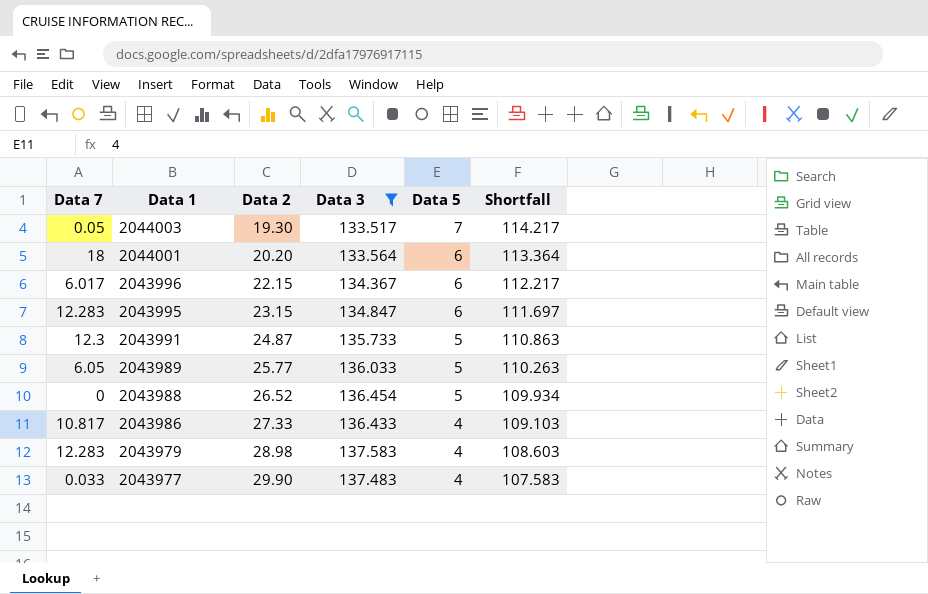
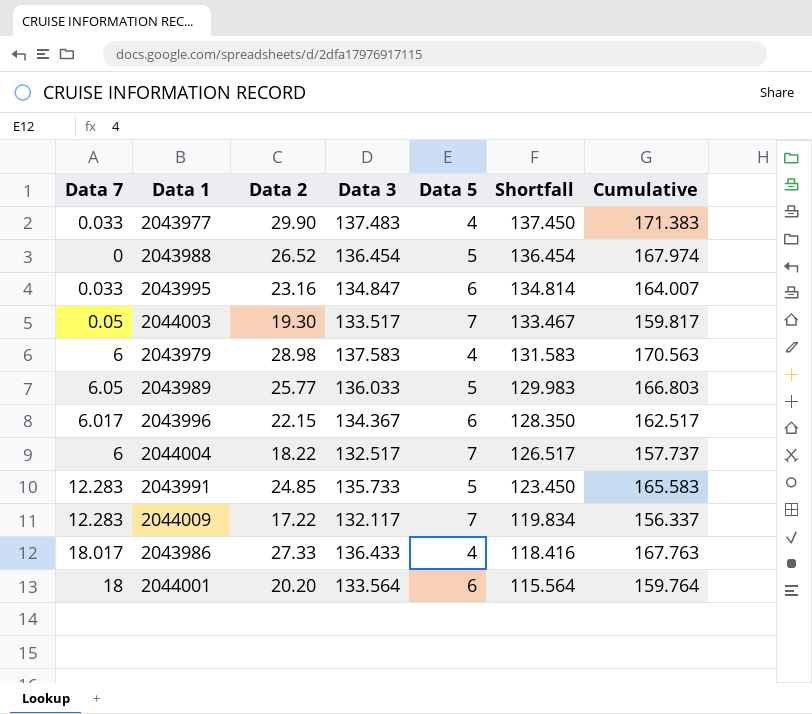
filter: Data 3 >= 133.517 -> none
row order: Data 1 descending -> Shortfall descending
column Shortfall | formula: [Data 3] - [Data 2] -> [Data 3] - [Data 7]
column Cumulative | formula: none -> [Data 2] + [Data 3] + [Data 5]
2043995 | Data 7: 12.283 -> 0.033
2043995 | Data 2: 23.15 -> 23.16
2043979 | Data 7: 12.283 -> 6
2043991 | Data 7: 12.3 -> 12.283
2043991 | Data 2: 24.87 -> 24.85
2043986 | Data 7: 10.817 -> 18.017

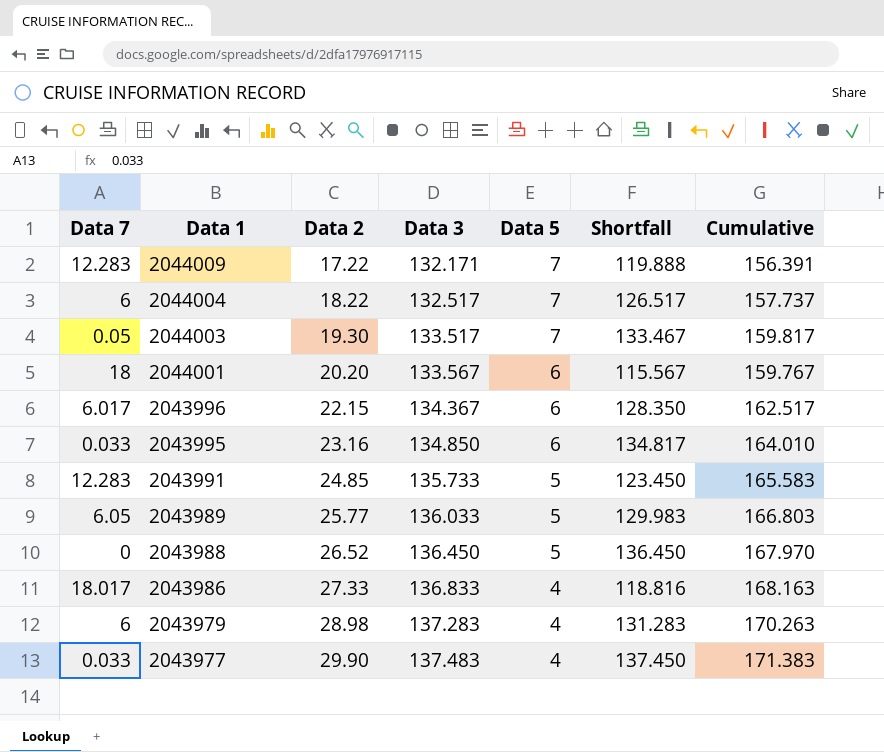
row order: Shortfall descending -> Data 1 descending
2044009 | Data 3: 132.117 -> 132.171
2044009 | Shortfall: 119.834 -> 119.888
2044009 | Cumulative: 156.337 -> 156.391
2044001 | Data 3: 133.564 -> 133.567
2044001 | Shortfall: 115.564 -> 115.567
2044001 | Cumulative: 159.764 -> 159.767
2043995 | Data 3: 134.847 -> 134.850
2043995 | Shortfall: 134.814 -> 134.817
2043995 | Cumulative: 164.007 -> 164.010
2043988 | Data 3: 136.454 -> 136.450
2043988 | Shortfall: 136.454 -> 136.450
2043988 | Cumulative: 167.974 -> 167.970
2043986 | Data 3: 136.433 -> 136.833
2043986 | Shortfall: 118.416 -> 118.816
2043986 | Cumulative: 167.763 -> 168.163
2043979 | Data 3: 137.583 -> 137.283
2043979 | Shortfall: 131.583 -> 131.283
2043979 | Cumulative: 170.563 -> 170.263

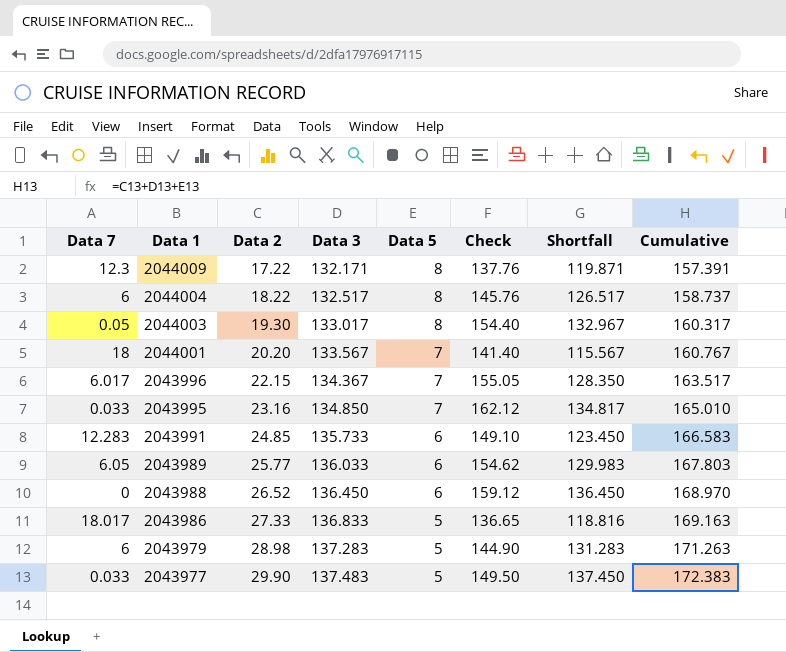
column Check | formula: none -> [Data 2] * [Data 5]
2044009 | Data 7: 12.283 -> 12.3
2044009 | Data 5: 7 -> 8
2044009 | Shortfall: 119.888 -> 119.871
2044009 | Cumulative: 156.391 -> 157.391
2044004 | Data 5: 7 -> 8
2044004 | Cumulative: 157.737 -> 158.737
2044003 | Data 3: 133.517 -> 133.017
2044003 | Data 5: 7 -> 8
2044003 | Shortfall: 133.467 -> 132.967
2044003 | Cumulative: 159.817 -> 160.317
2044001 | Data 5: 6 -> 7
2044001 | Cumulative: 159.767 -> 160.767
2043996 | Data 5: 6 -> 7
2043996 | Cumulative: 162.517 -> 163.517
2043995 | Data 5: 6 -> 7
2043995 | Cumulative: 164.010 -> 165.010
2043991 | Data 5: 5 -> 6
2043991 | Cumulative: 165.583 -> 166.583
2043989 | Data 5: 5 -> 6
2043989 | Cumulative: 166.803 -> 167.803
2043988 | Data 5: 5 -> 6
2043988 | Cumulative: 167.970 -> 168.970
2043986 | Data 5: 4 -> 5
2043986 | Cumulative: 168.163 -> 169.163
2043979 | Data 5: 4 -> 5
2043979 | Cumulative: 170.263 -> 171.263
2043977 | Data 5: 4 -> 5
2043977 | Cumulative: 171.383 -> 172.383

